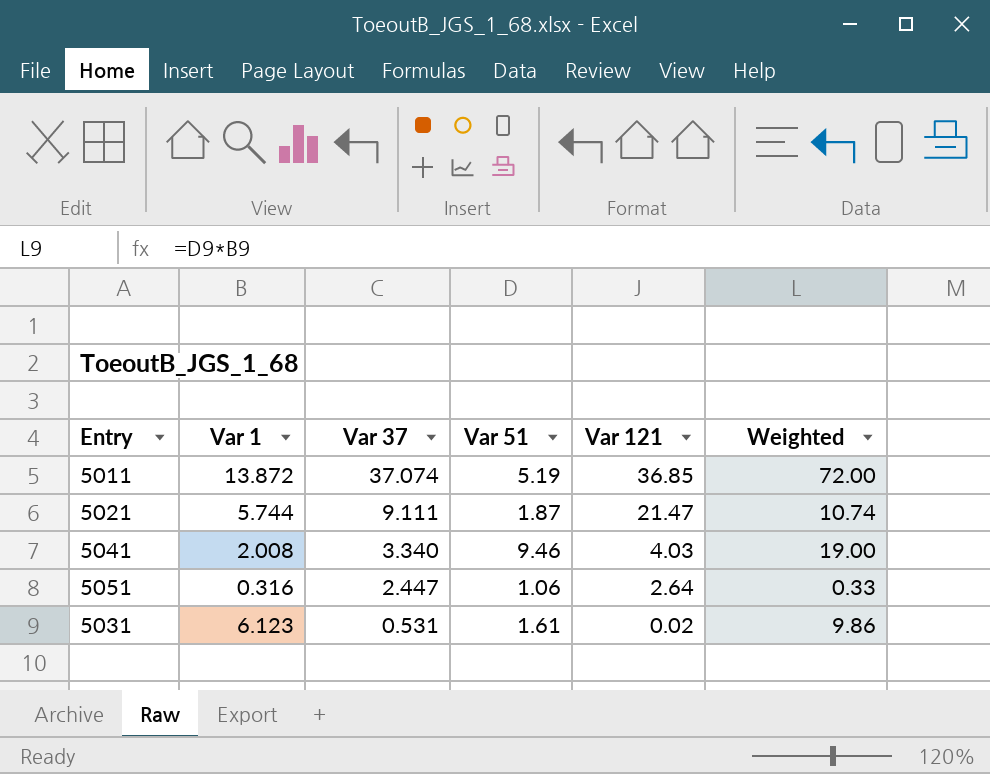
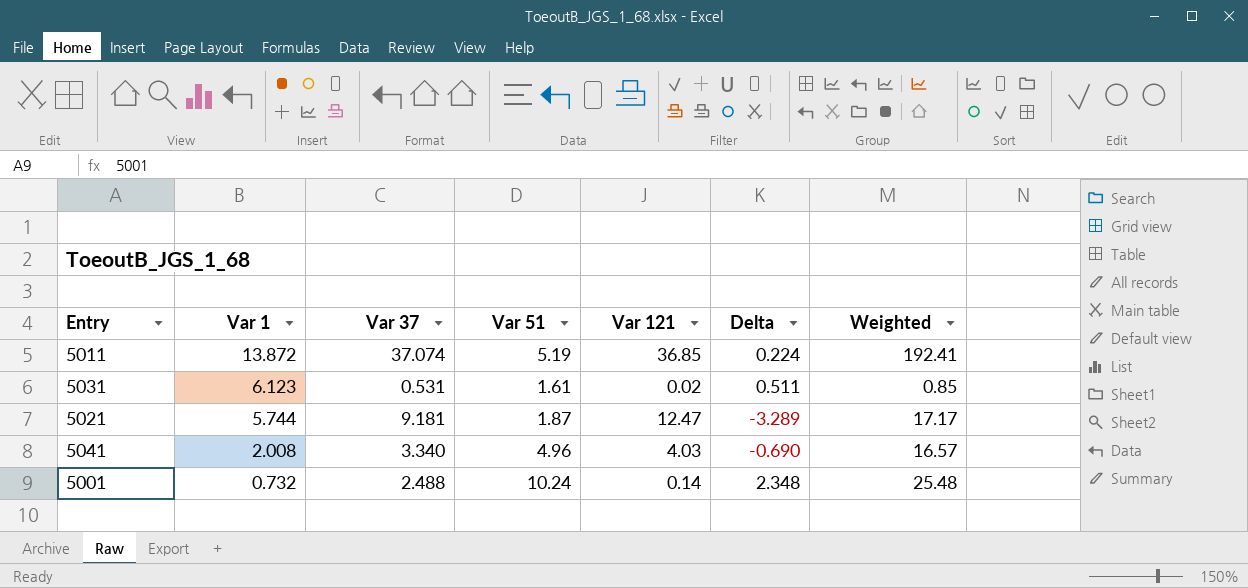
row order: Var 37 descending -> Var 1 descending
column Delta | formula: none -> [Var 37] - [Var 121]
column Weighted | formula: [Var 1] * [Var 51] -> [Var 37] * [Var 51]
row 5051: 0.316 | 2.447 | 1.06 | 2.64 | 0.33 -> none
5021 | Var 37: 9.111 -> 9.181
5021 | Var 121: 21.47 -> 12.47
5041 | Var 51: 9.46 -> 4.96
row 5001: none -> 0.732 | 2.488 | 10.24 | 0.14 | 2.348 | 25.48

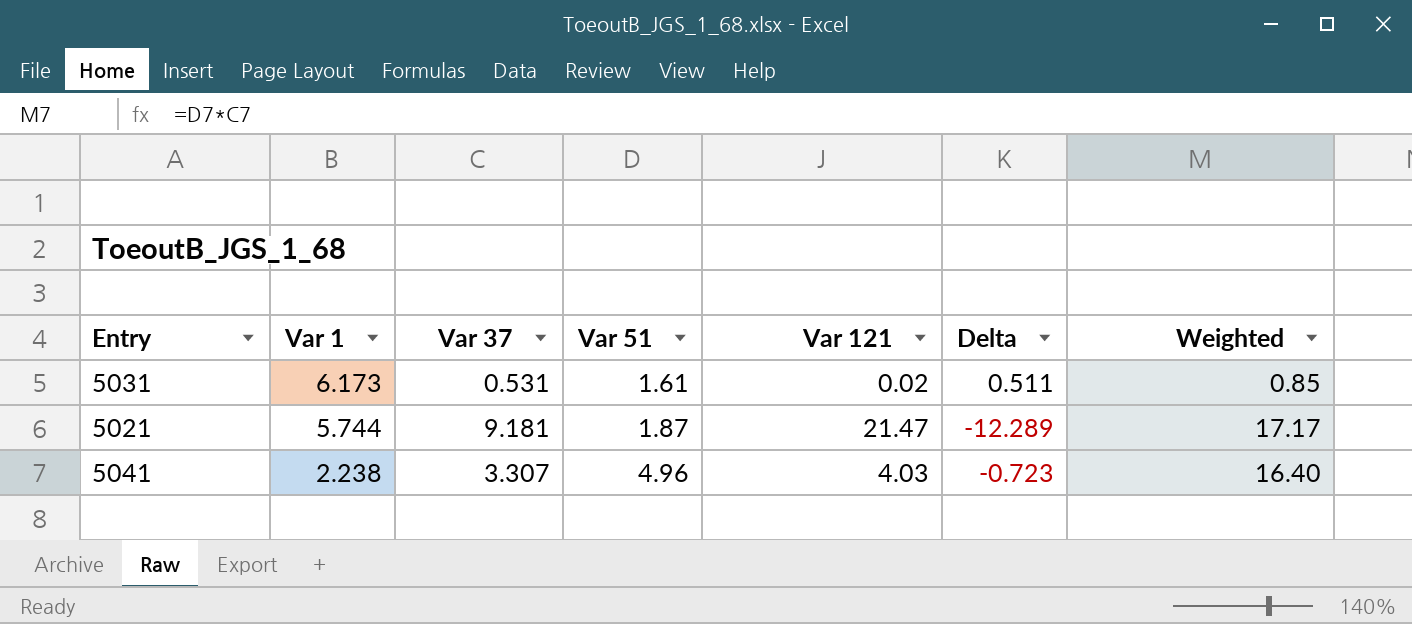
row 5011: 13.872 | 37.074 | 5.19 | 36.85 | 0.224 | 192.41 -> none
row 5001: 0.732 | 2.488 | 10.24 | 0.14 | 2.348 | 25.48 -> none
5031 | Var 1: 6.123 -> 6.173
5021 | Var 121: 12.47 -> 21.47
5021 | Delta: -3.289 -> -12.289
5041 | Var 1: 2.008 -> 2.238
5041 | Var 37: 3.340 -> 3.307
5041 | Delta: -0.690 -> -0.723
5041 | Weighted: 16.57 -> 16.40

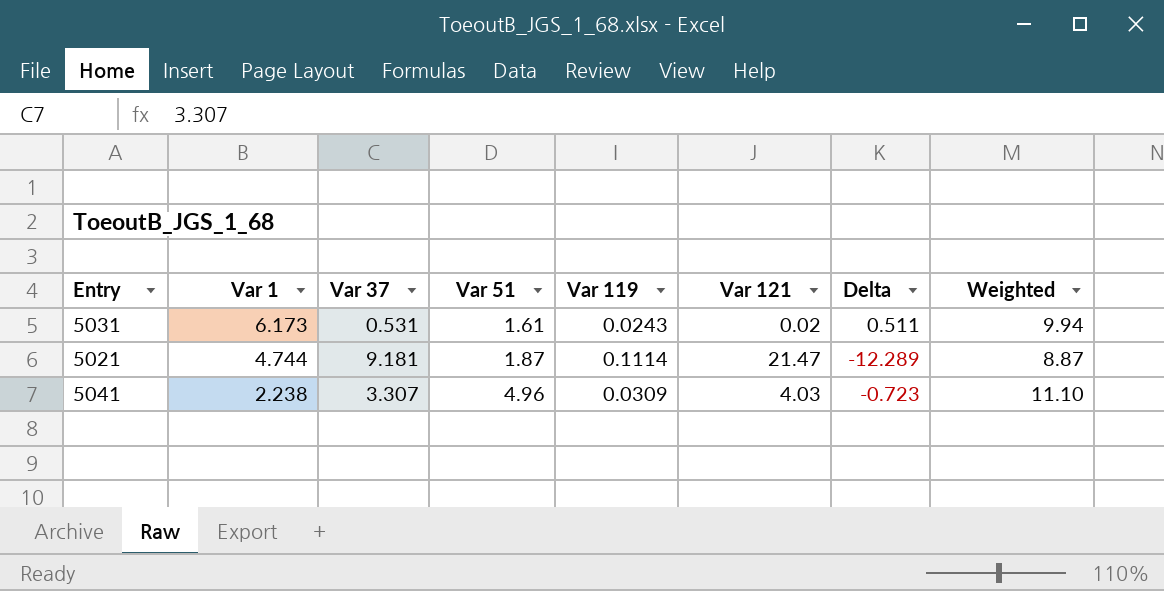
column Var 119 | position: none -> 5
column Weighted | formula: [Var 37] * [Var 51] -> [Var 1] * [Var 51]
5021 | Var 1: 5.744 -> 4.744

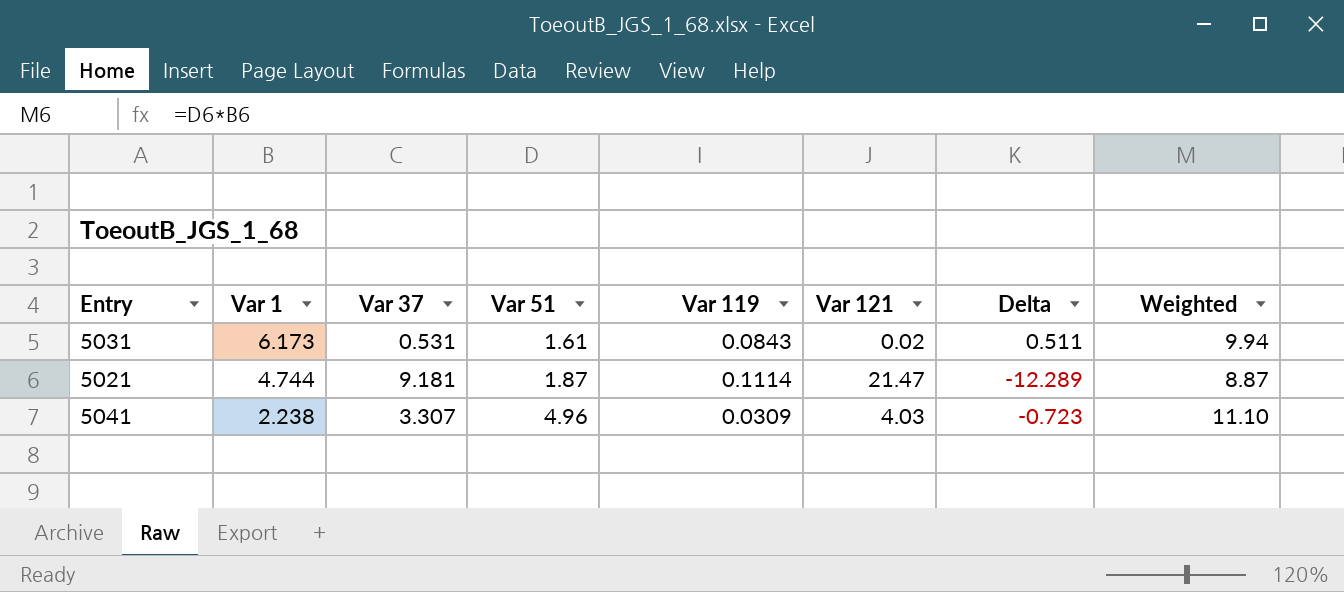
5031 | Var 119: 0.0243 -> 0.0843

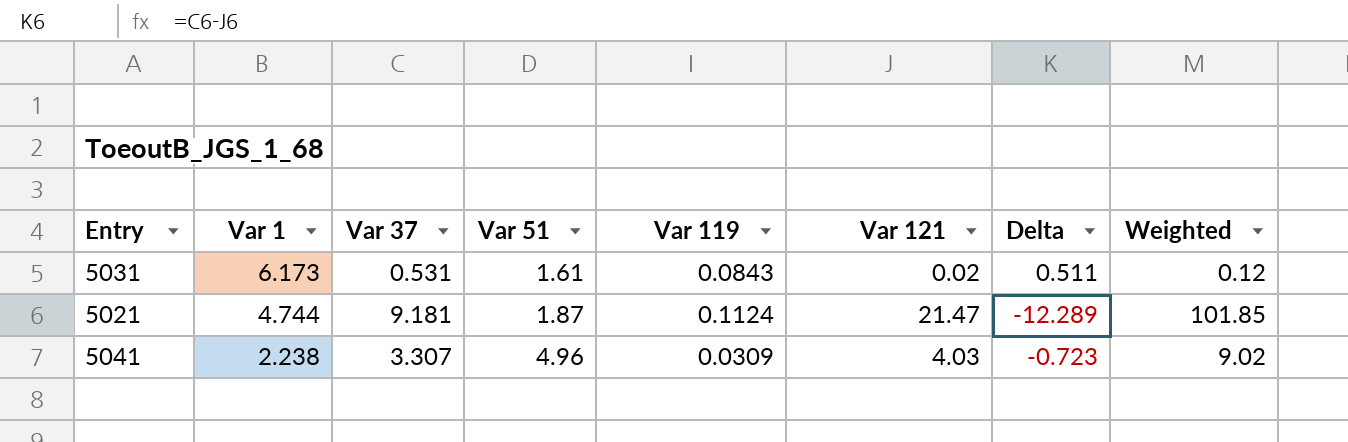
column Weighted | formula: [Var 1] * [Var 51] -> [Var 1] * [Var 121]
5021 | Var 119: 0.1114 -> 0.1124

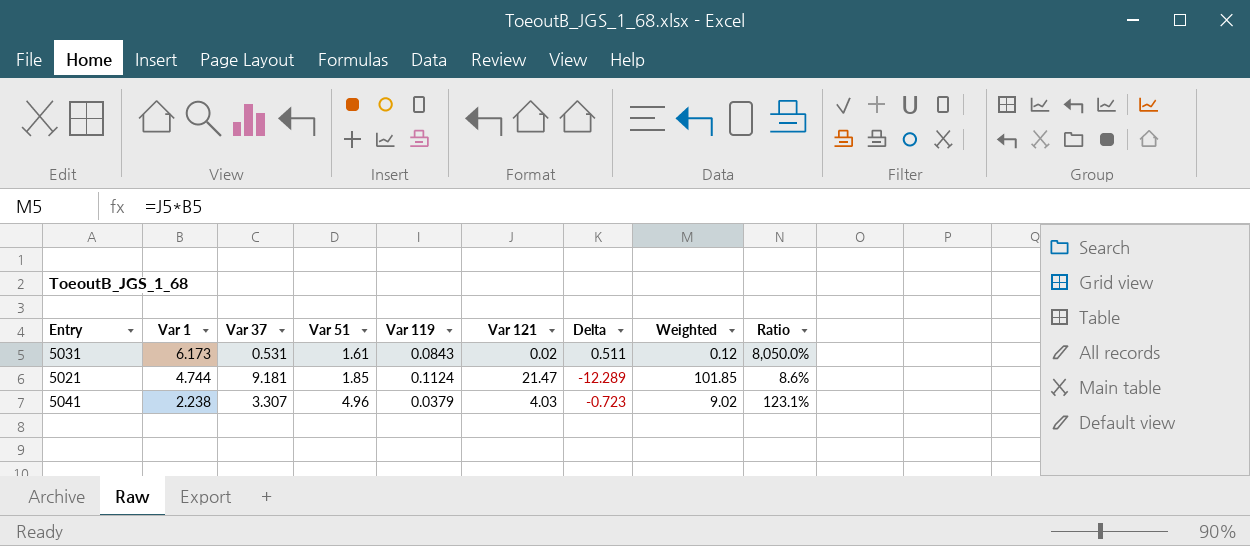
column Ratio | formula: none -> [Var 51] / [Var 121]
5021 | Var 51: 1.87 -> 1.85
5041 | Var 119: 0.0309 -> 0.0379

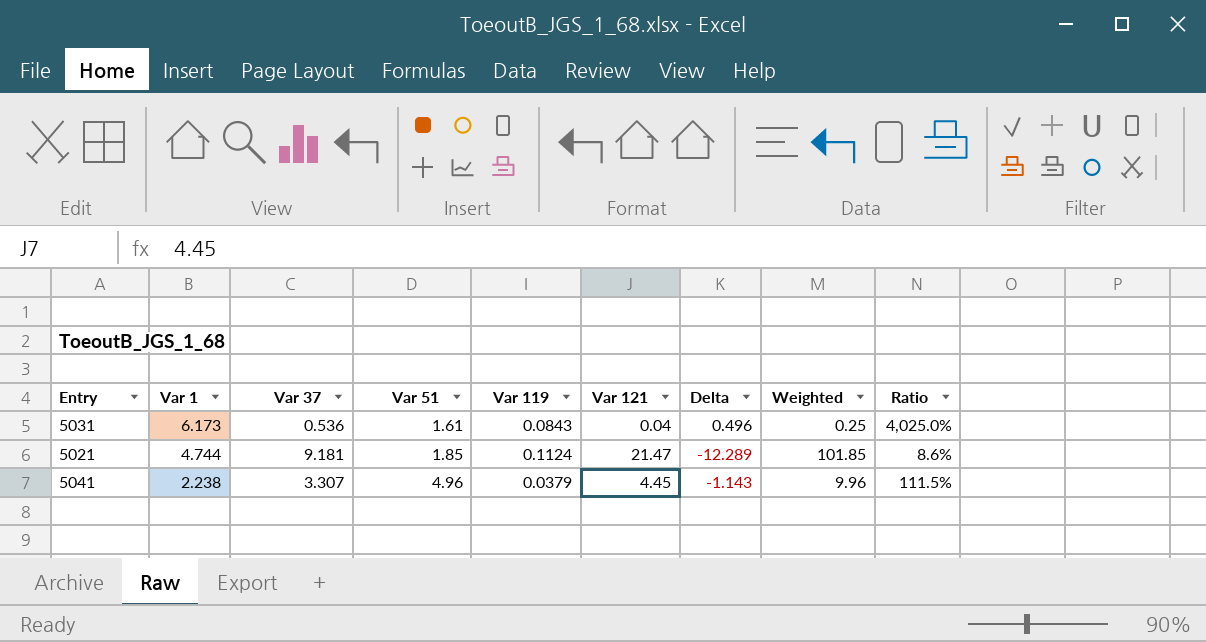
5031 | Var 37: 0.531 -> 0.536
5031 | Var 121: 0.02 -> 0.04
5031 | Delta: 0.511 -> 0.496
5031 | Weighted: 0.12 -> 0.25
5031 | Ratio: 8,050.0% -> 4,025.0%
5041 | Var 121: 4.03 -> 4.45
5041 | Delta: -0.723 -> -1.143
5041 | Weighted: 9.02 -> 9.96
5041 | Ratio: 123.1% -> 111.5%

